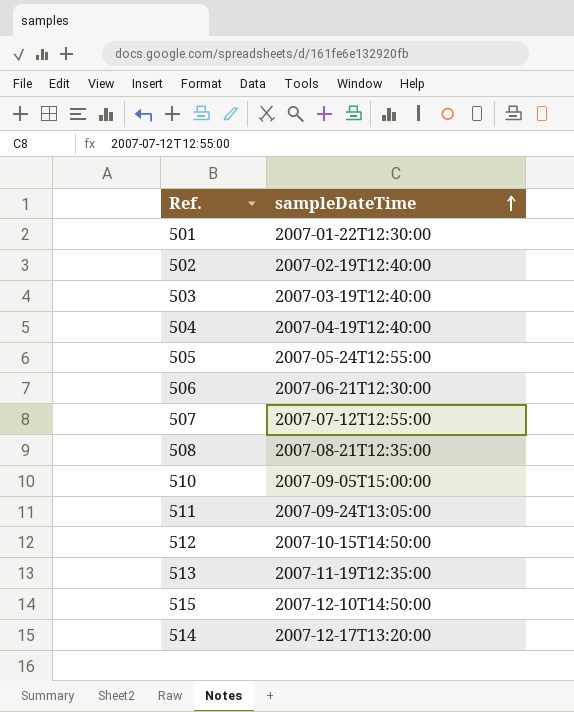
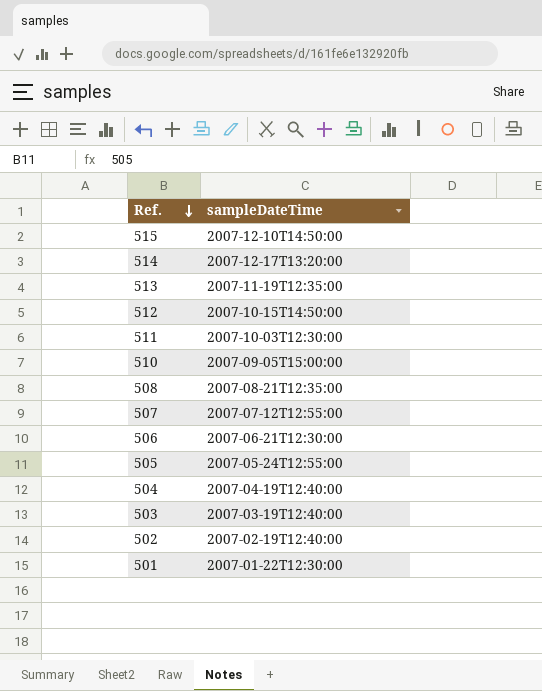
row order: sampleDateTime ascending -> Ref. descending
511 | sampleDateTime: 2007-09-24T13:05:00 -> 2007-10-03T12:30:00

